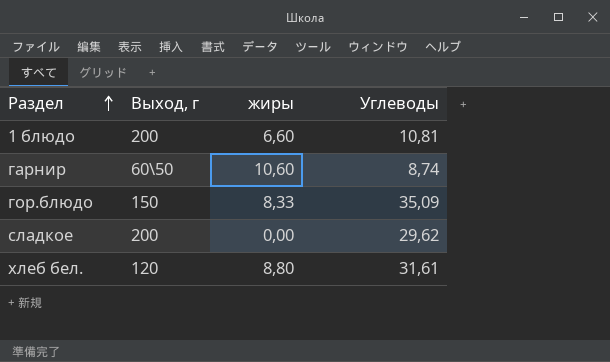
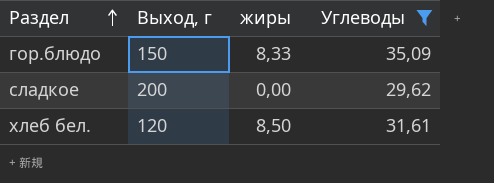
filter: none -> Углеводы >= 29,62
хлеб бел. | жиры: 8,80 -> 8,50

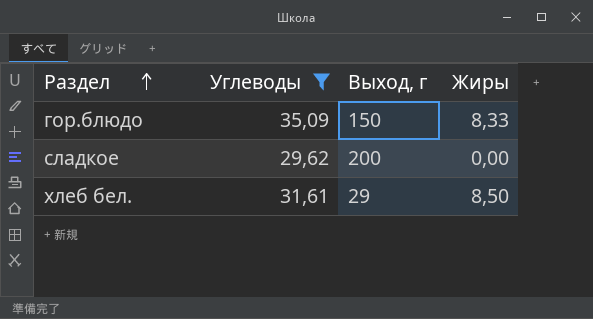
column Углеводы | position: 4 -> 2
column name: жиры -> Жиры
хлеб бел. | Выход, г: 120 -> 29

